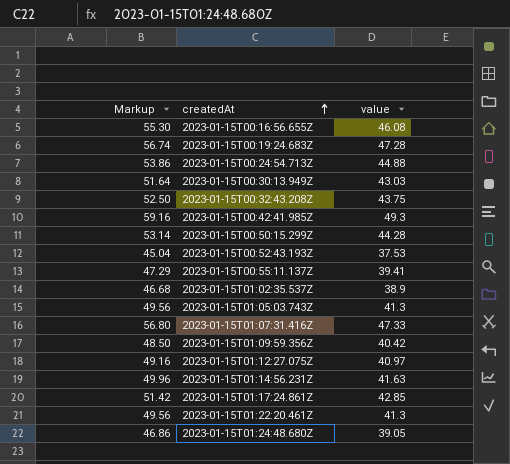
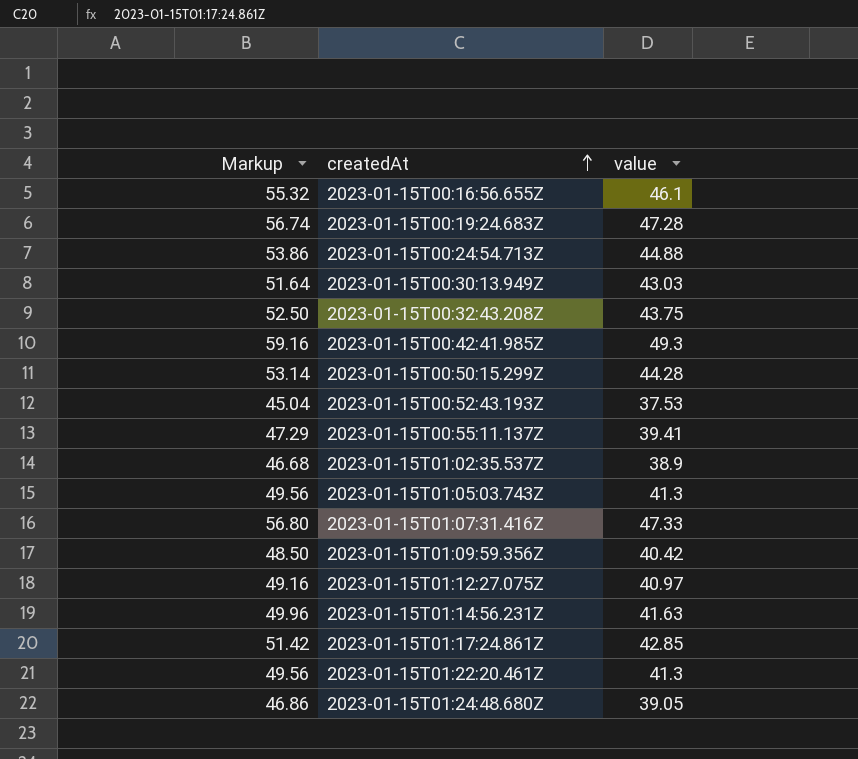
2023-01-15T00:16:56.655Z | Markup: 55.30 -> 55.32
2023-01-15T00:16:56.655Z | value: 46.08 -> 46.1

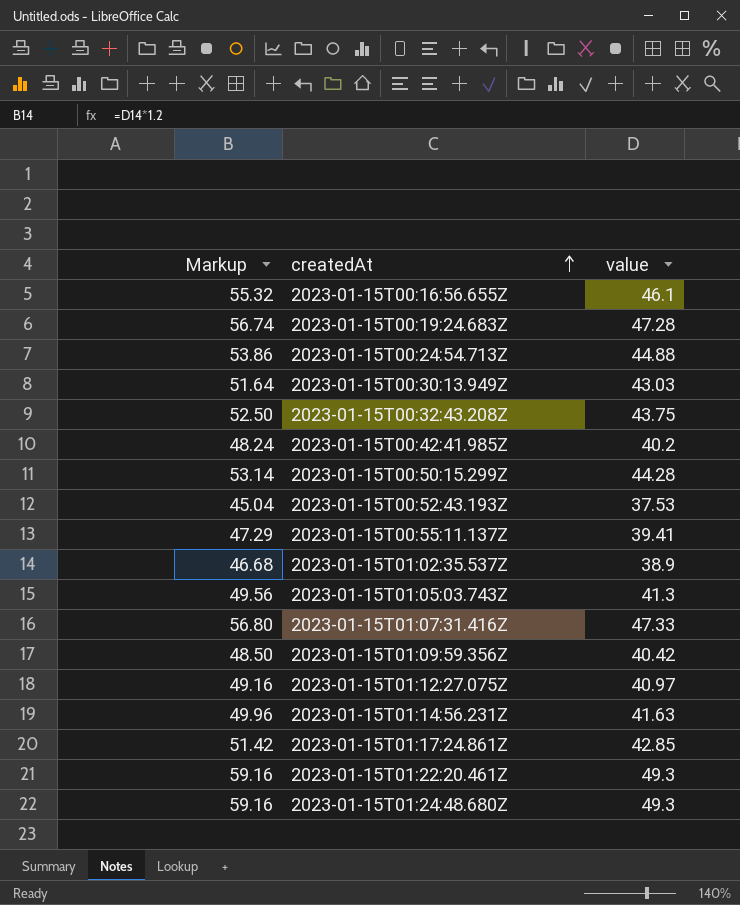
2023-01-15T00:42:41.985Z | Markup: 59.16 -> 48.24
2023-01-15T00:42:41.985Z | value: 49.3 -> 40.2
2023-01-15T01:22:20.461Z | Markup: 49.56 -> 59.16
2023-01-15T01:22:20.461Z | value: 41.3 -> 49.3
2023-01-15T01:24:48.680Z | Markup: 46.86 -> 59.16
2023-01-15T01:24:48.680Z | value: 39.05 -> 49.3

